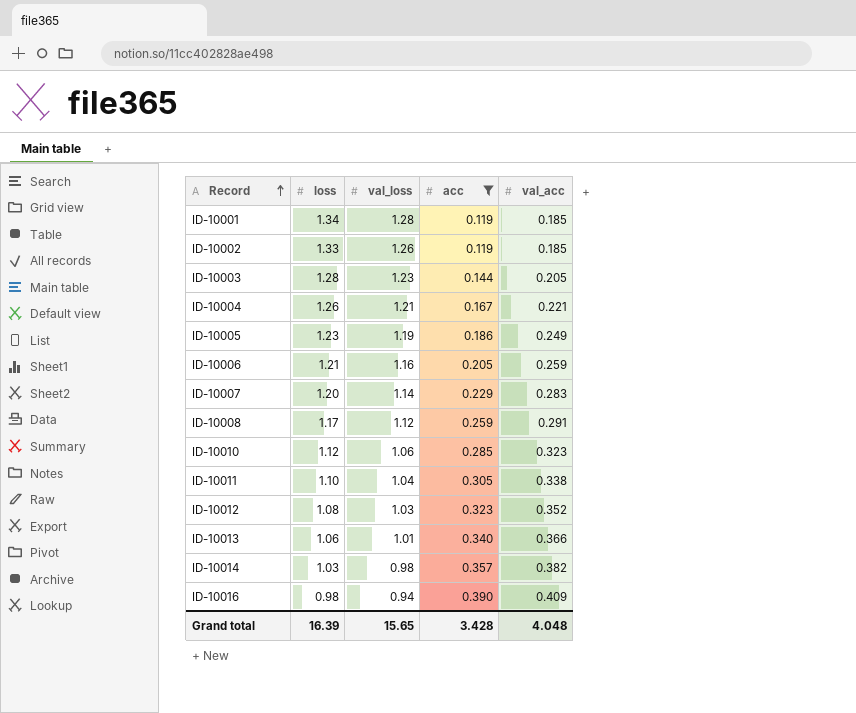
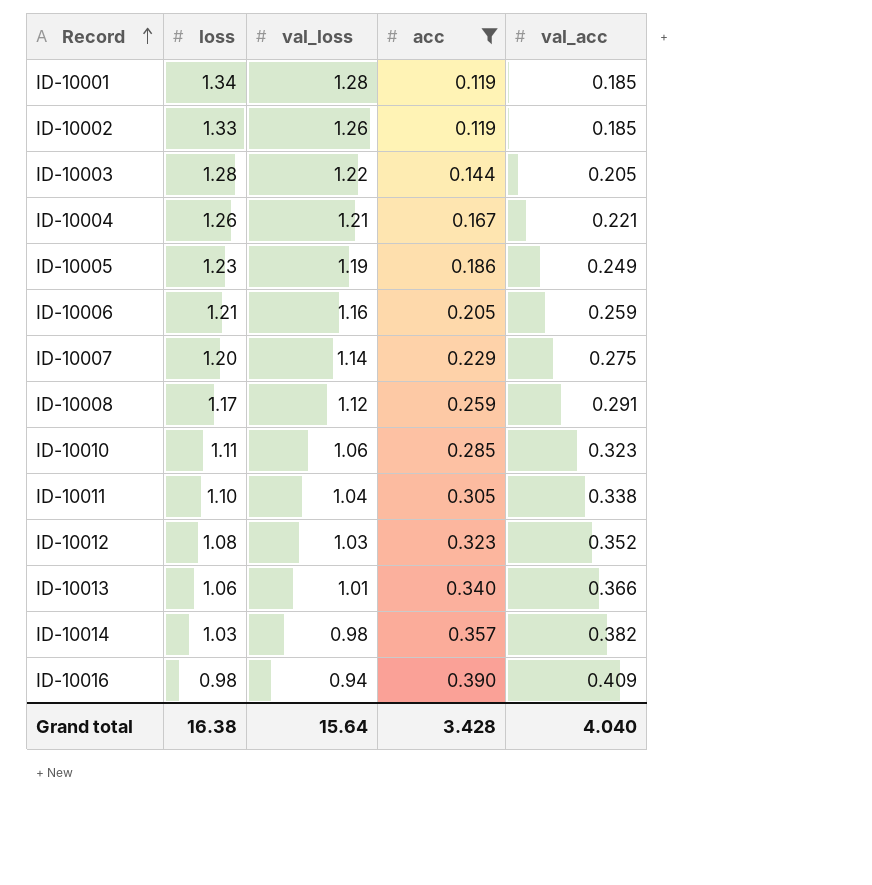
ID-10003 | val_loss: 1.23 -> 1.22
ID-10007 | val_acc: 0.283 -> 0.275
ID-10010 | loss: 1.12 -> 1.11
Grand total | loss: 16.39 -> 16.38
Grand total | val_loss: 15.65 -> 15.64
Grand total | val_acc: 4.048 -> 4.040

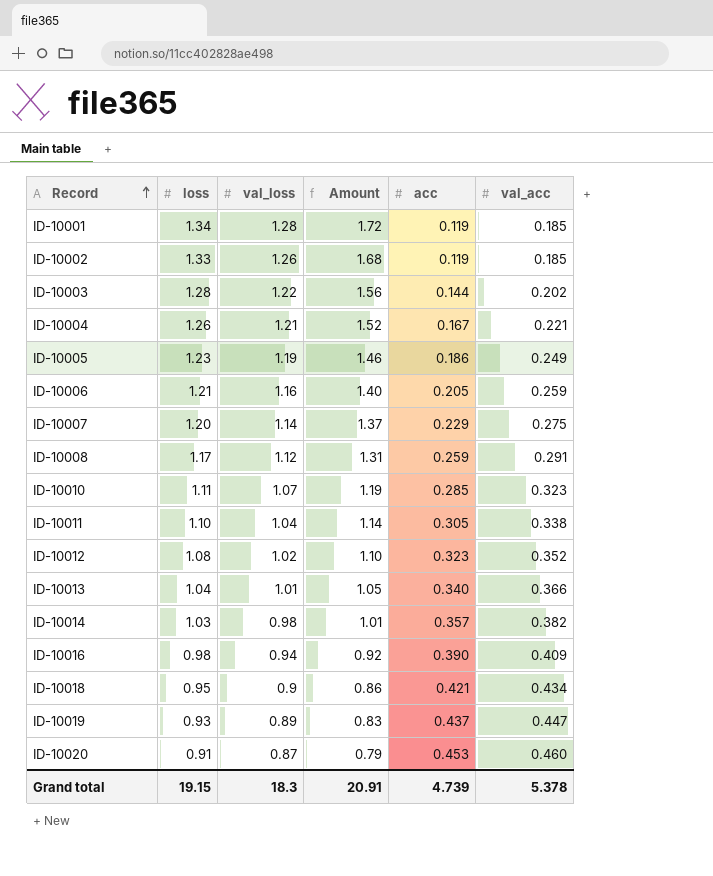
filter: acc <= 0.390 -> none
column Amount | formula: none -> [loss] * [val_loss]
ID-10003 | val_acc: 0.205 -> 0.202
ID-10010 | val_loss: 1.06 -> 1.07
ID-10012 | val_loss: 1.03 -> 1.02
ID-10013 | loss: 1.06 -> 1.04
Grand total | loss: 16.38 -> 19.15
Grand total | val_loss: 15.64 -> 18.3
Grand total | acc: 3.428 -> 4.739
Grand total | val_acc: 4.040 -> 5.378

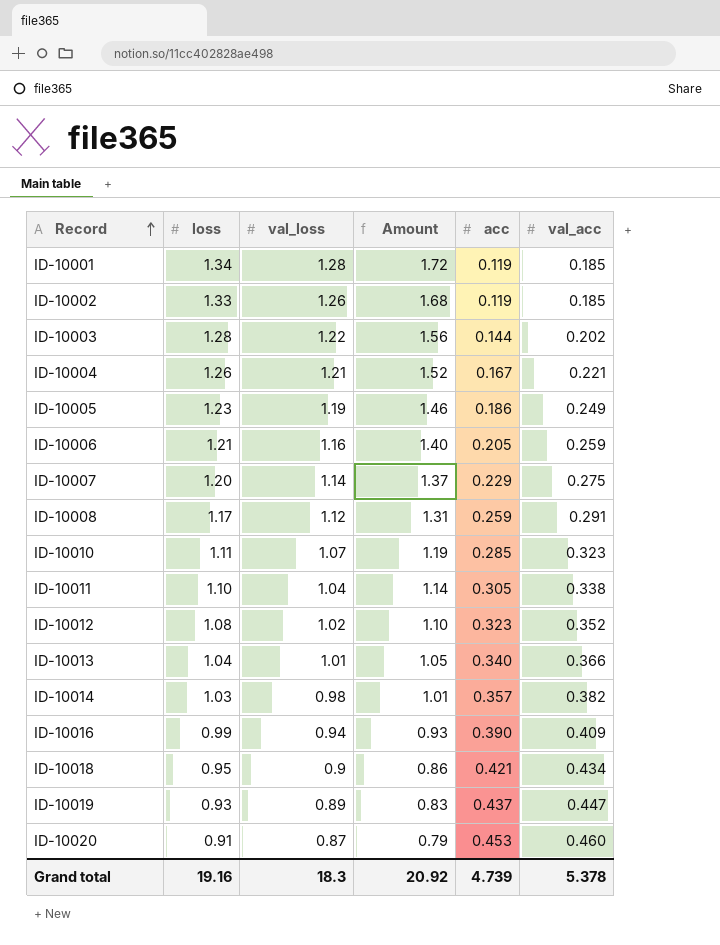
ID-10016 | loss: 0.98 -> 0.99
ID-10016 | Amount: 0.92 -> 0.93
Grand total | loss: 19.15 -> 19.16
Grand total | Amount: 20.91 -> 20.92

